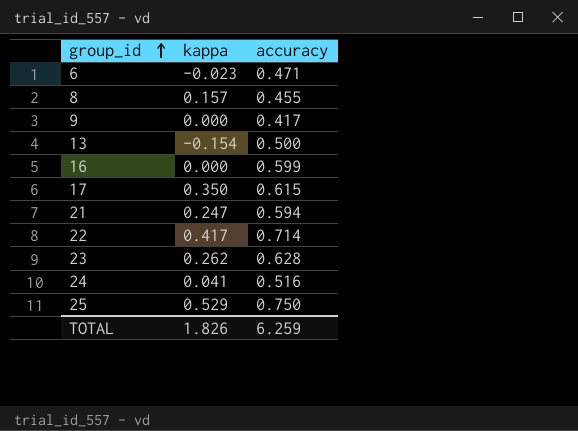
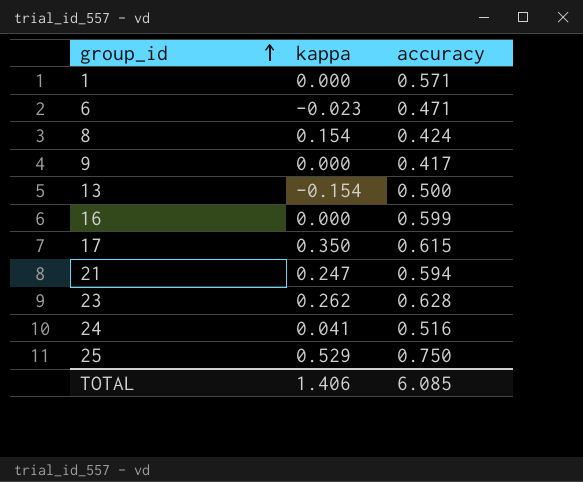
row 22: 0.417 | 0.714 -> none
row 1: none -> 0.000 | 0.571
8 | kappa: 0.157 -> 0.154
8 | accuracy: 0.455 -> 0.424
TOTAL | kappa: 1.826 -> 1.406
TOTAL | accuracy: 6.259 -> 6.085

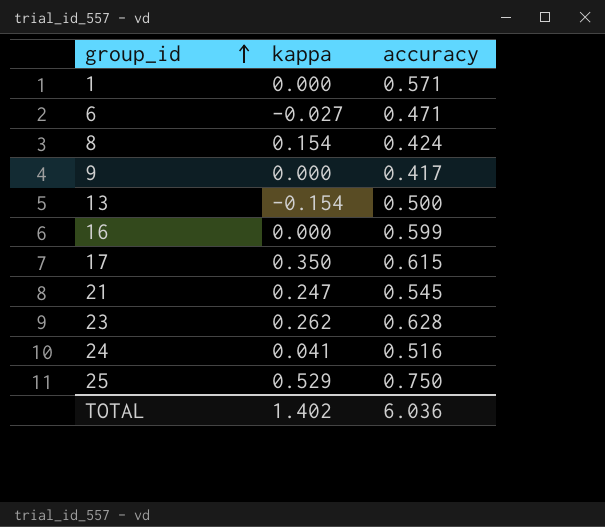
6 | kappa: -0.023 -> -0.027
21 | accuracy: 0.594 -> 0.545
TOTAL | kappa: 1.406 -> 1.402
TOTAL | accuracy: 6.085 -> 6.036

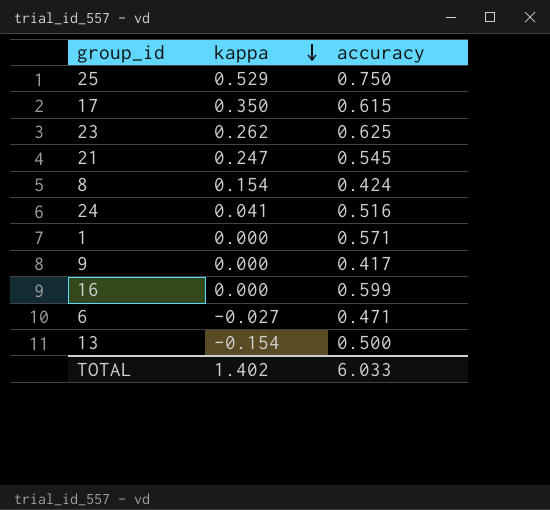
row order: group_id ascending -> kappa descending
23 | accuracy: 0.628 -> 0.625
TOTAL | accuracy: 6.036 -> 6.033

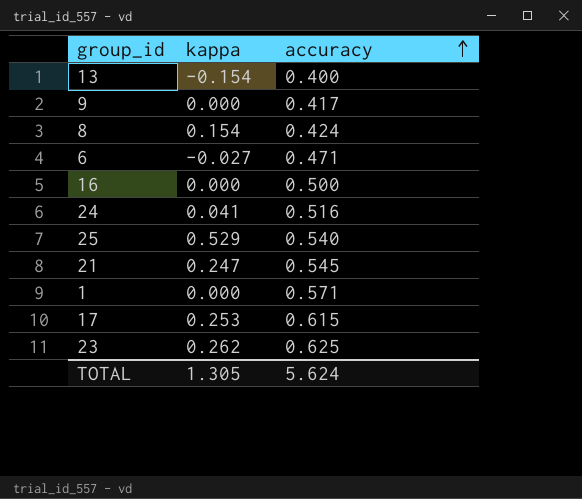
row order: kappa descending -> accuracy ascending
13 | accuracy: 0.500 -> 0.400
16 | accuracy: 0.599 -> 0.500
25 | accuracy: 0.750 -> 0.540
17 | kappa: 0.350 -> 0.253
TOTAL | kappa: 1.402 -> 1.305
TOTAL | accuracy: 6.033 -> 5.624

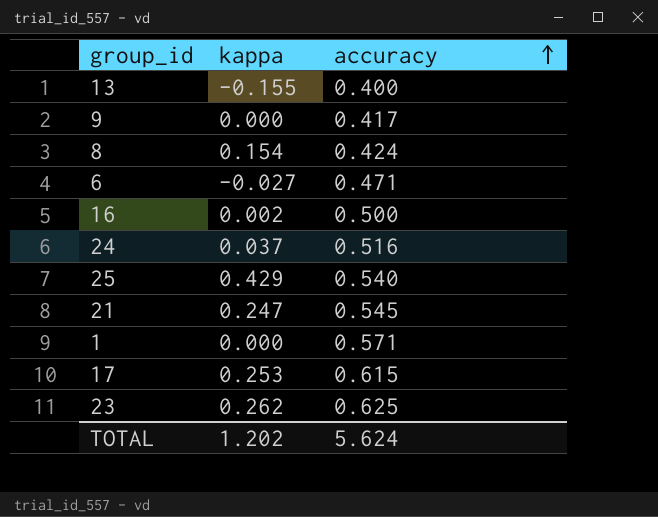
13 | kappa: -0.154 -> -0.155
16 | kappa: 0.000 -> 0.002
24 | kappa: 0.041 -> 0.037
25 | kappa: 0.529 -> 0.429
TOTAL | kappa: 1.305 -> 1.202

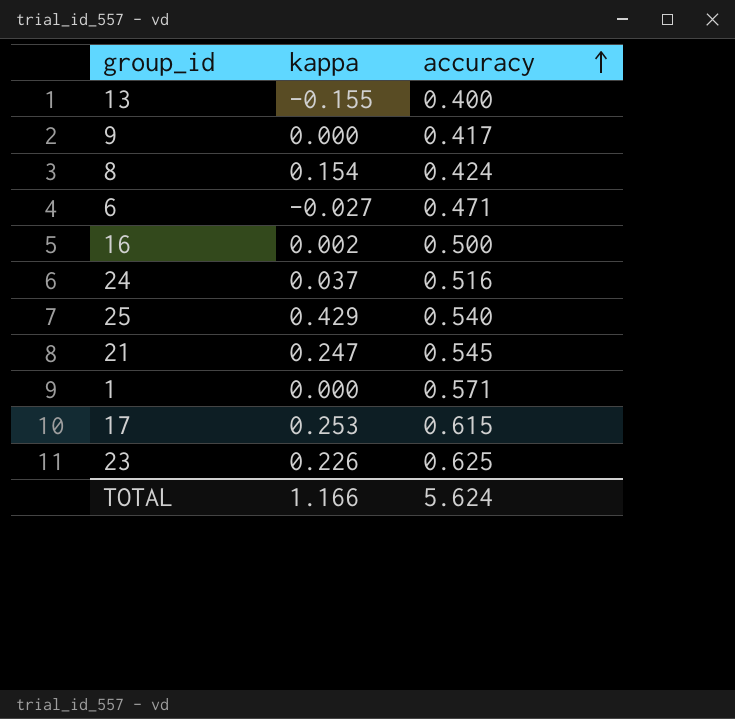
23 | kappa: 0.262 -> 0.226
TOTAL | kappa: 1.202 -> 1.166

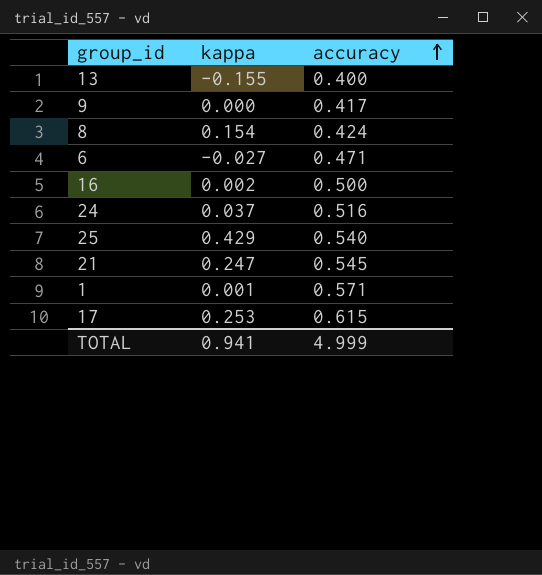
row 23: 0.226 | 0.625 -> none
1 | kappa: 0.000 -> 0.001
TOTAL | kappa: 1.166 -> 0.941
TOTAL | accuracy: 5.624 -> 4.999

